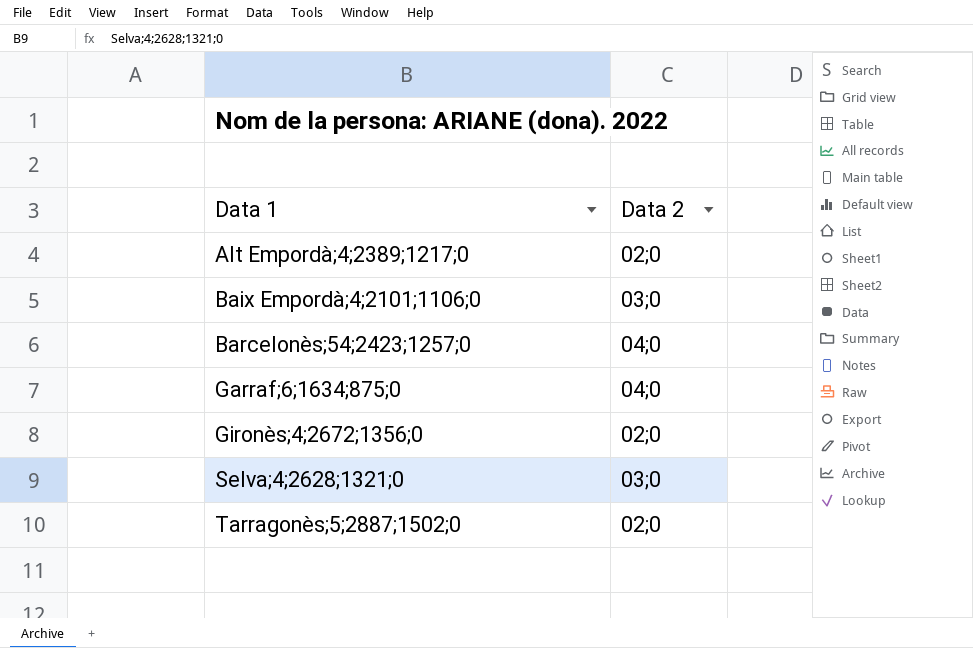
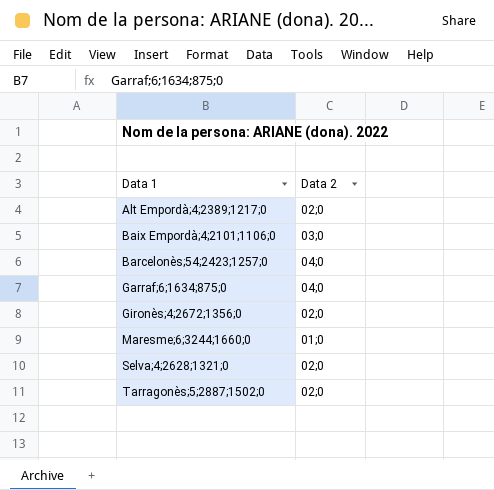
row Maresme;6;3244;1660;0: none -> 01;0
Selva;4;2628;1321;0 | Data 2: 03;0 -> 02;0

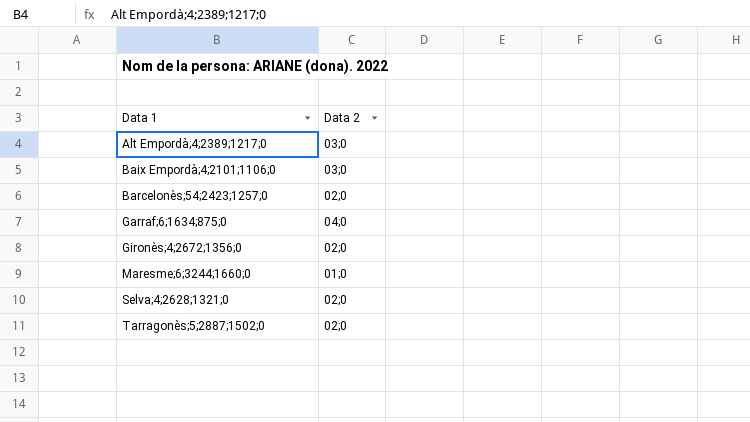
Alt Empordà;4;2389;1217;0 | Data 2: 02;0 -> 03;0
Barcelonès;54;2423;1257;0 | Data 2: 04;0 -> 02;0

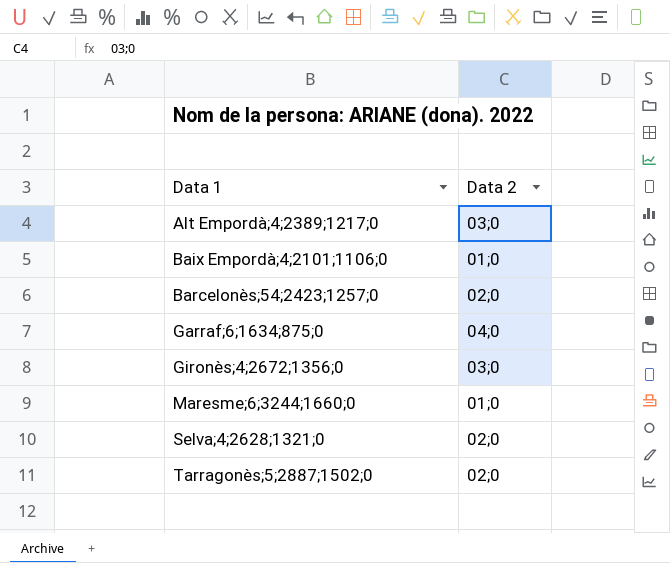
Baix Empordà;4;2101;1106;0 | Data 2: 03;0 -> 01;0
Gironès;4;2672;1356;0 | Data 2: 02;0 -> 03;0

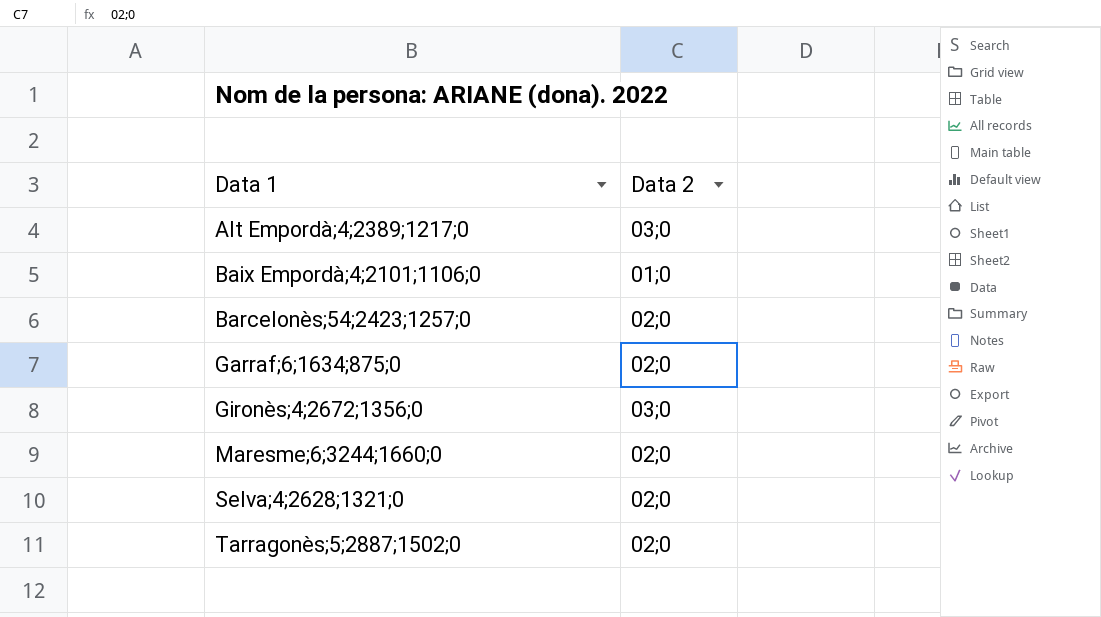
Garraf;6;1634;875;0 | Data 2: 04;0 -> 02;0
Maresme;6;3244;1660;0 | Data 2: 01;0 -> 02;0

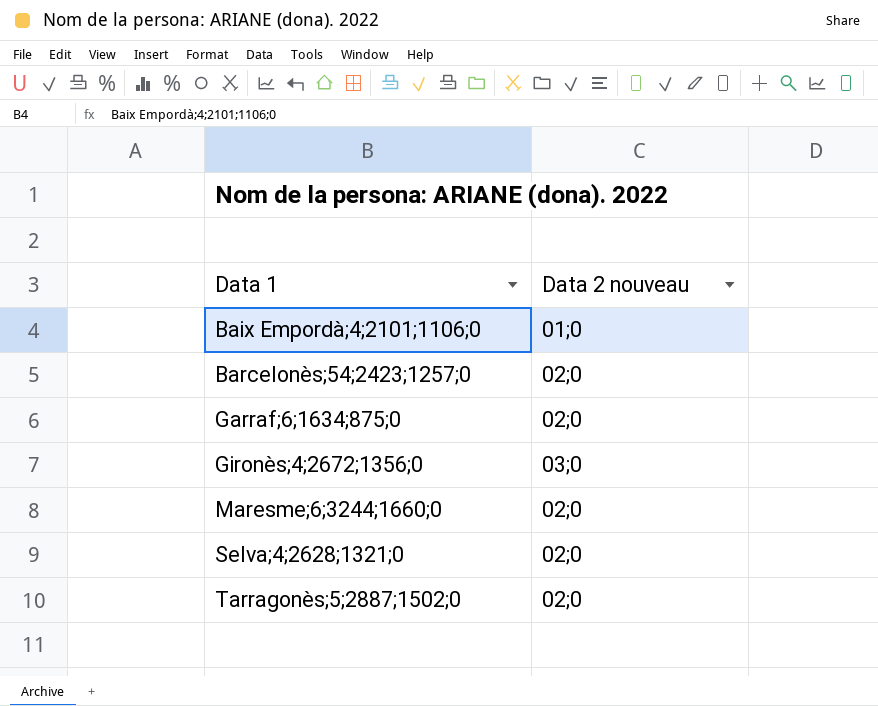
column name: Data 2 -> Data 2 nouveau
row Alt Empordà;4;2389;1217;0: 03;0 -> none

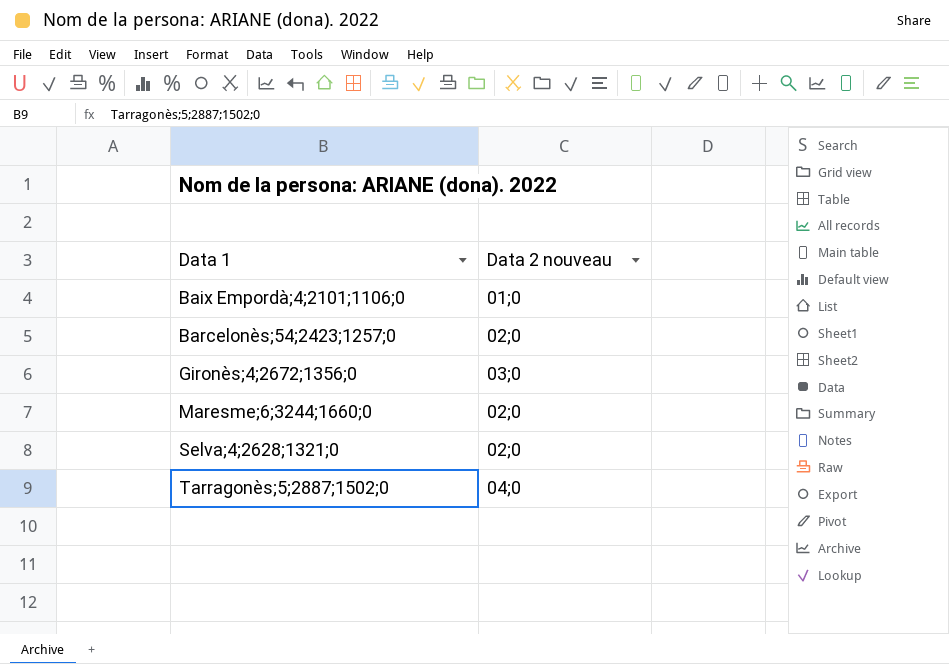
row Garraf;6;1634;875;0: 02;0 -> none
Tarragonès;5;2887;1502;0 | Data 2 nouveau: 02;0 -> 04;0

